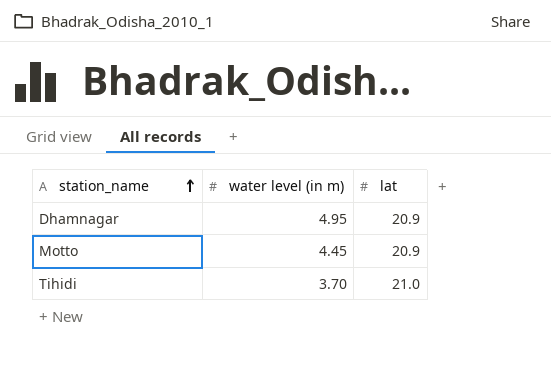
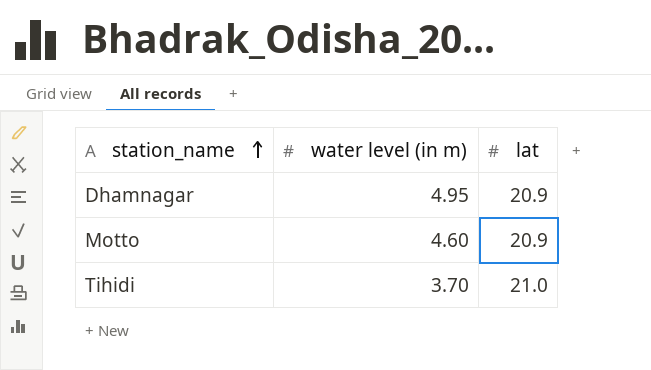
Motto | water level (in m): 4.45 -> 4.60

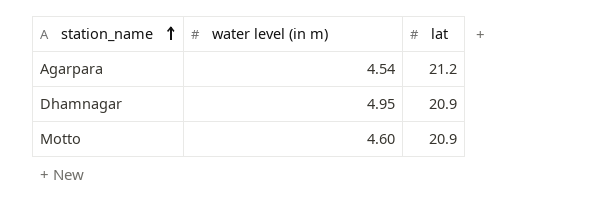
row Tihidi: 3.70 | 21.0 -> none
row Agarpara: none -> 4.54 | 21.2

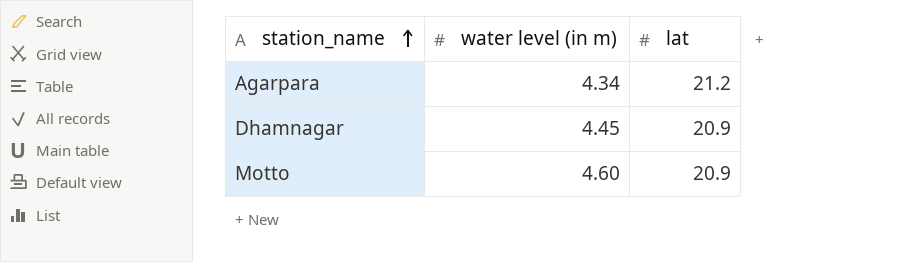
Agarpara | water level (in m): 4.54 -> 4.34
Dhamnagar | water level (in m): 4.95 -> 4.45

